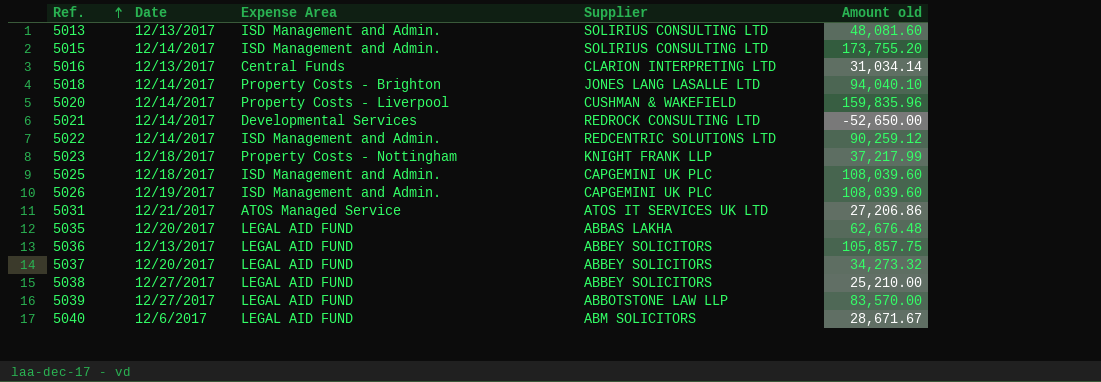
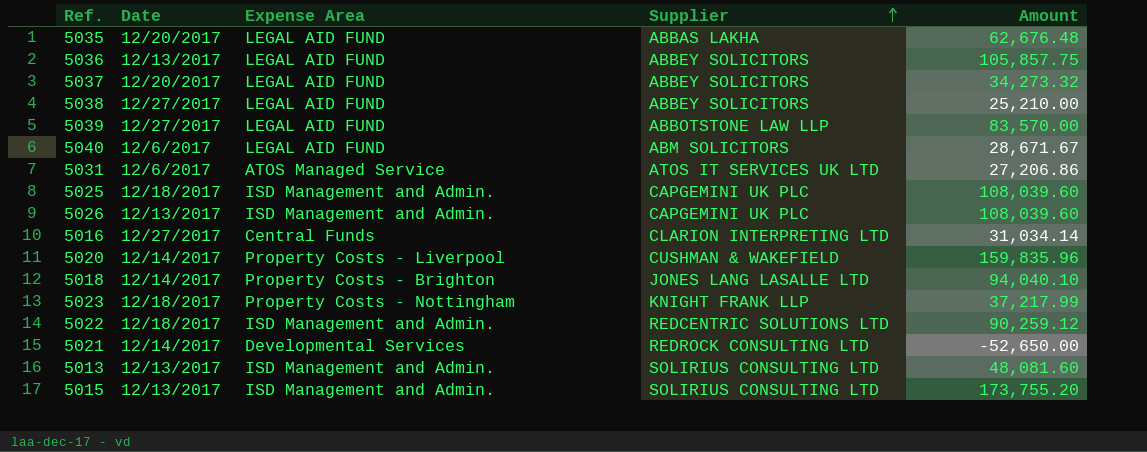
row order: Ref. ascending -> Supplier ascending
column name: Amount old -> Amount
5031 | Date: 12/21/2017 -> 12/6/2017
5026 | Date: 12/19/2017 -> 12/13/2017
5016 | Date: 12/13/2017 -> 12/27/2017
5022 | Date: 12/14/2017 -> 12/18/2017
5015 | Date: 12/14/2017 -> 12/13/2017

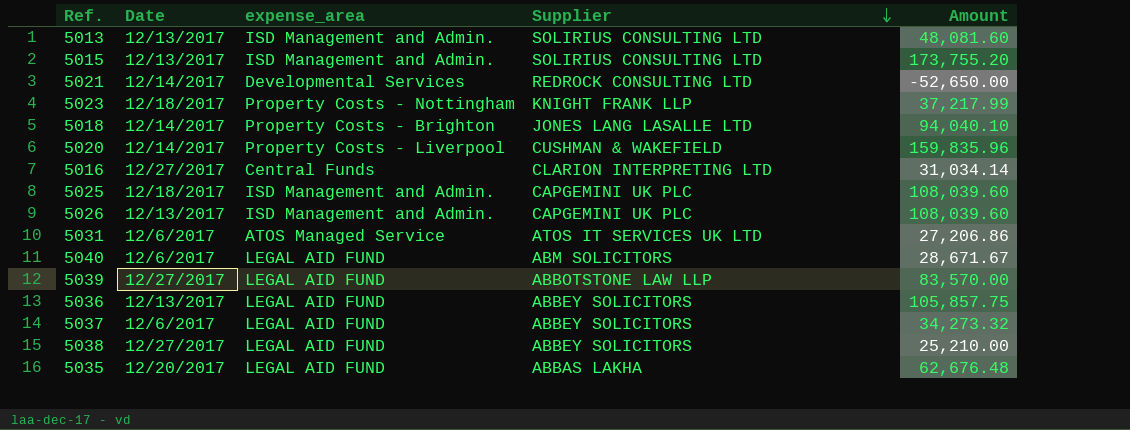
row order: Supplier ascending -> Supplier descending
column name: Expense Area -> expense_area
row 5022: 12/18/2017 | ISD Management and Admin. | REDCENTRIC SOLUTIONS LTD | 90,259.12 -> none
5037 | Date: 12/20/2017 -> 12/6/2017

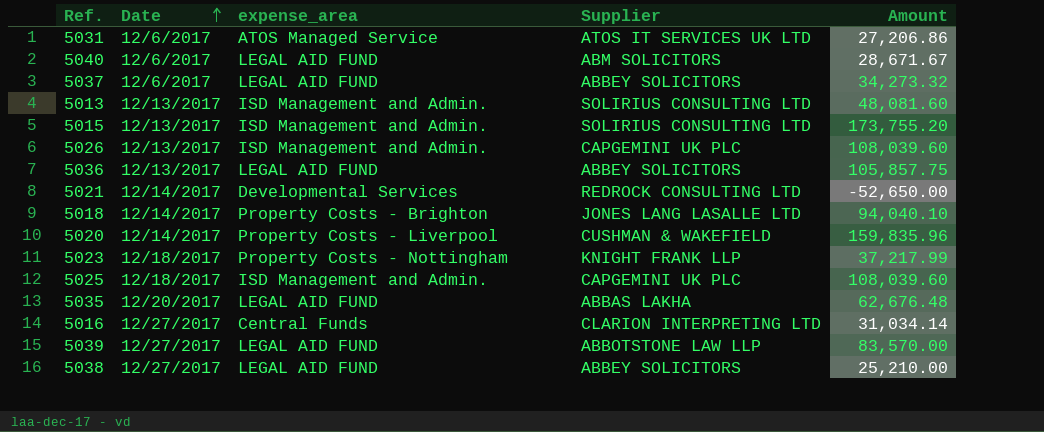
row order: Supplier descending -> Date ascending

